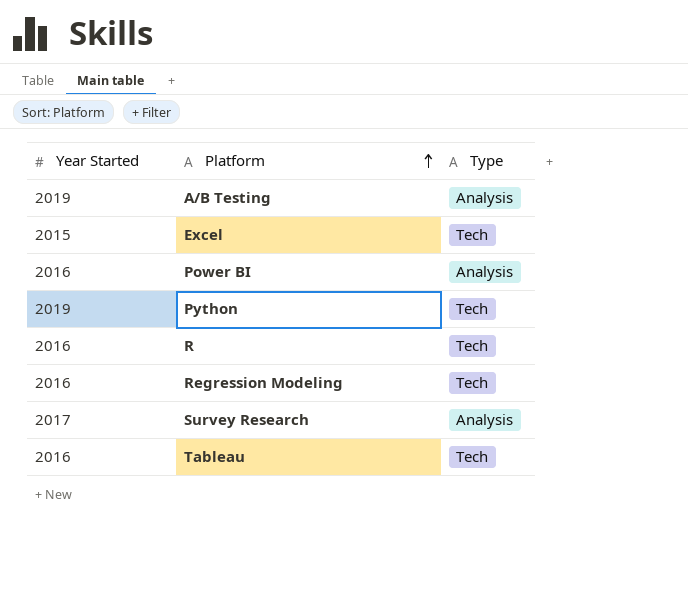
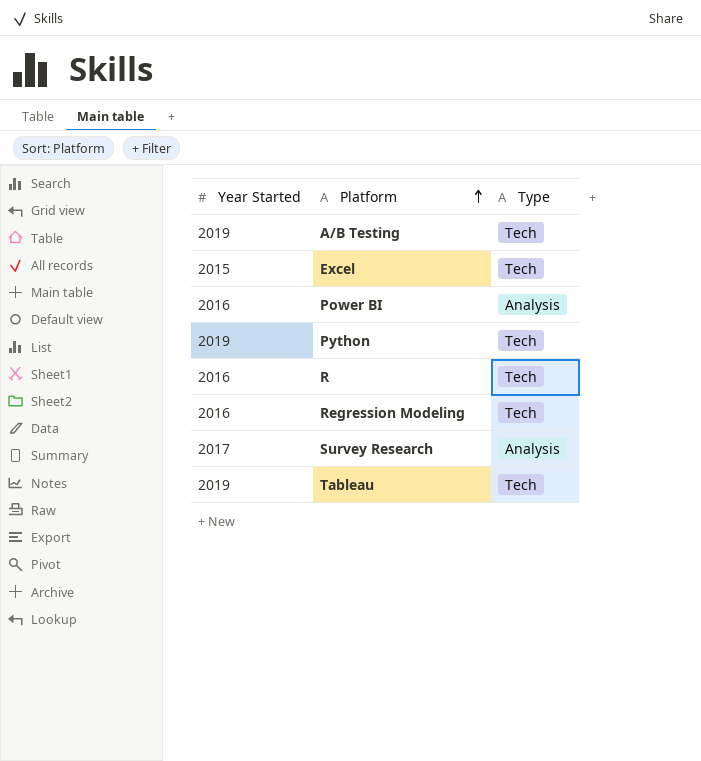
A/B Testing | Type: Analysis -> Tech
Tableau | Year Started: 2016 -> 2019

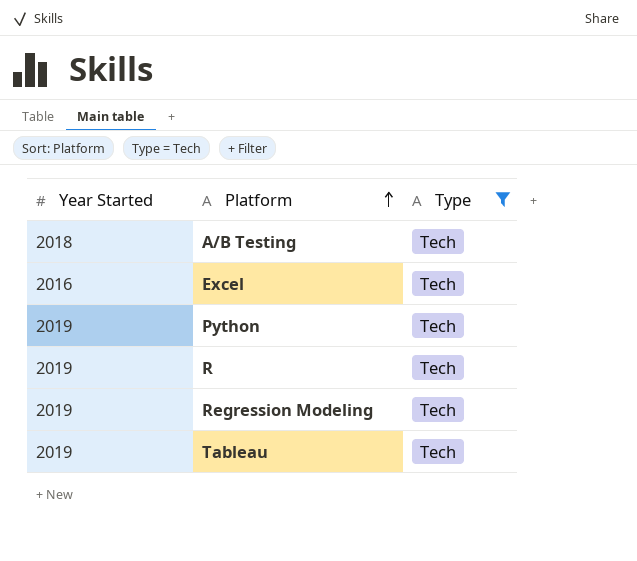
filter: none -> Type = Tech
A/B Testing | Year Started: 2019 -> 2018
Excel | Year Started: 2015 -> 2016
R | Year Started: 2016 -> 2019
Regression Modeling | Year Started: 2016 -> 2019

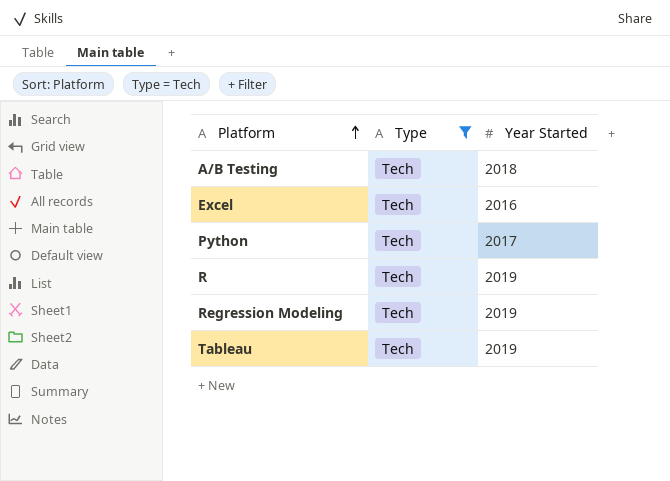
column Year Started | position: 1 -> 3
Python | Year Started: 2019 -> 2017

